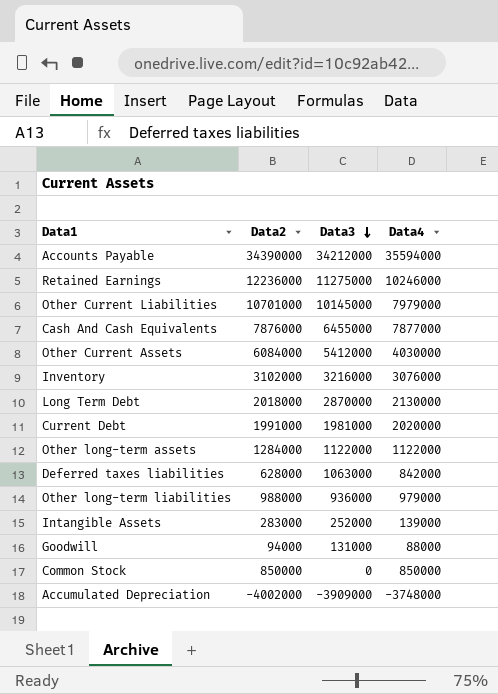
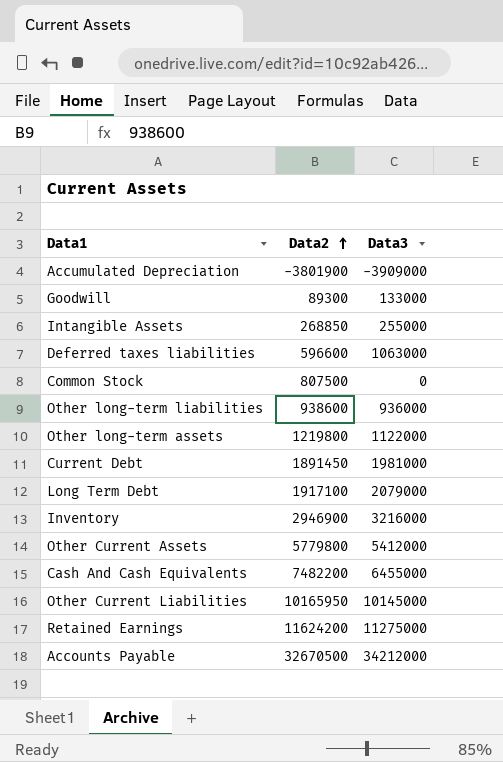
row order: Data3 descending -> Data2 ascending
column Data4 | position: 4 -> none
Accumulated Depreciation | Data2: -4002000 -> -3801900
Goodwill | Data2: 94000 -> 89300
Goodwill | Data3: 131000 -> 133000
Intangible Assets | Data2: 283000 -> 268850
Intangible Assets | Data3: 252000 -> 255000
Deferred taxes liabilities | Data2: 628000 -> 596600
Common Stock | Data2: 850000 -> 807500
Other long-term liabilities | Data2: 988000 -> 938600
Other long-term assets | Data2: 1284000 -> 1219800
Current Debt | Data2: 1991000 -> 1891450
Long Term Debt | Data2: 2018000 -> 1917100
Long Term Debt | Data3: 2870000 -> 2079000
Inventory | Data2: 3102000 -> 2946900
Other Current Assets | Data2: 6084000 -> 5779800
Cash And Cash Equivalents | Data2: 7876000 -> 7482200
Other Current Liabilities | Data2: 10701000 -> 10165950
Retained Earnings | Data2: 12236000 -> 11624200
Accounts Payable | Data2: 34390000 -> 32670500

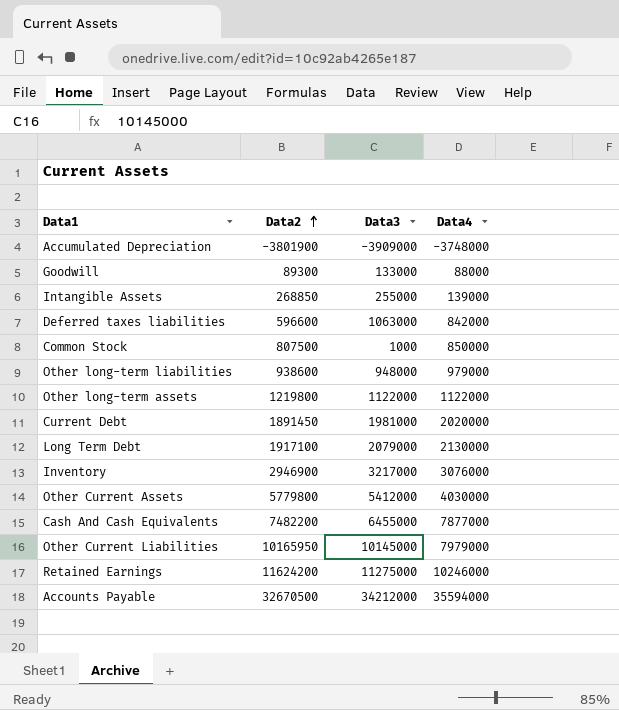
column Data4 | position: none -> 4
Common Stock | Data3: 0 -> 1000
Other long-term liabilities | Data3: 936000 -> 948000
Inventory | Data3: 3216000 -> 3217000

